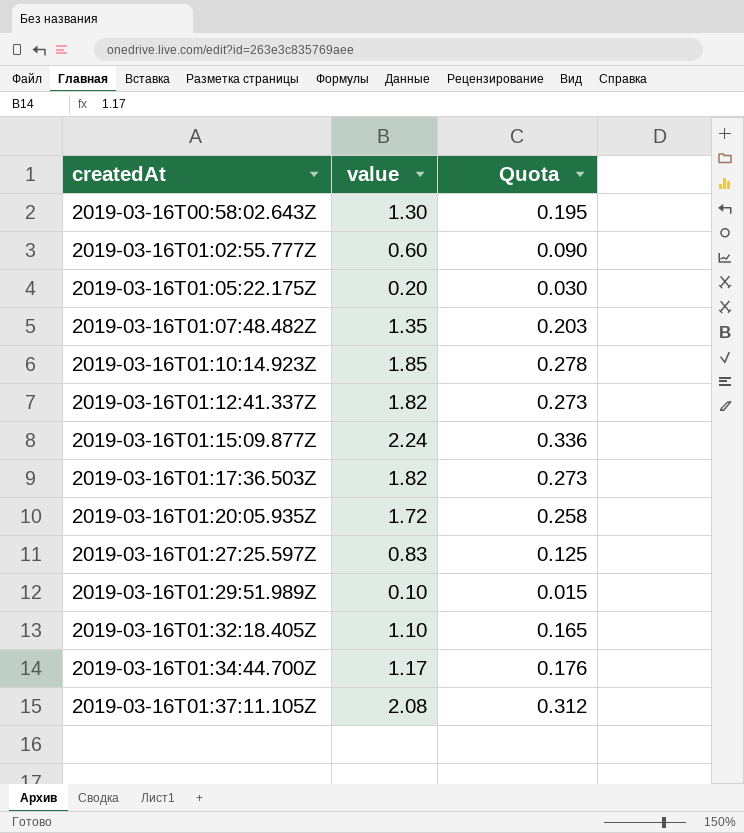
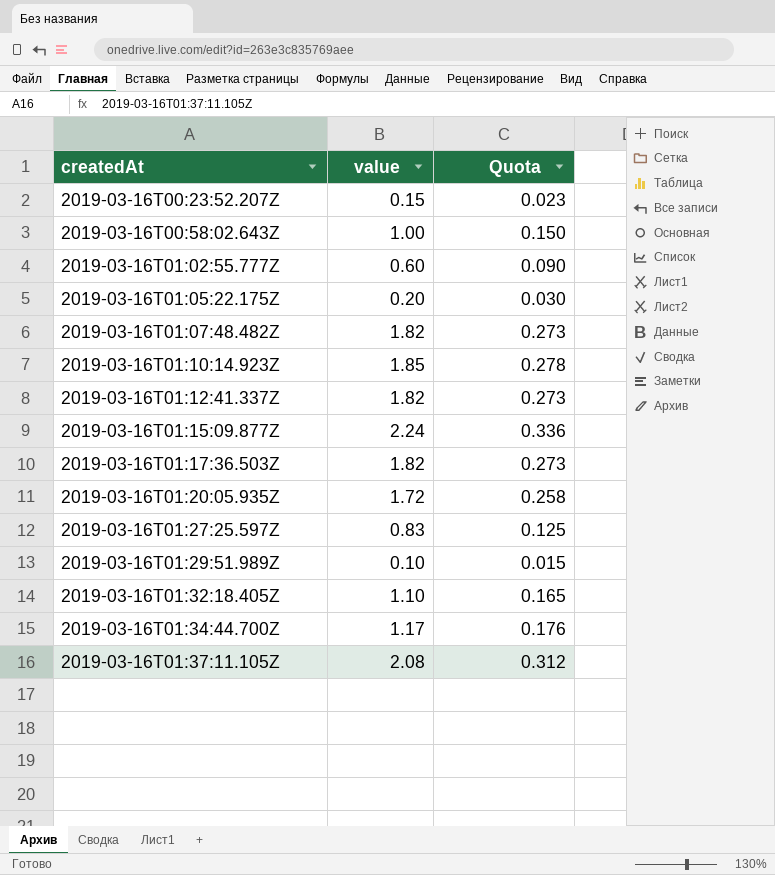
row 2019-03-16T00:23:52.207Z: none -> 0.15 | 0.023
2019-03-16T00:58:02.643Z | value: 1.30 -> 1.00
2019-03-16T00:58:02.643Z | Quota: 0.195 -> 0.150
2019-03-16T01:07:48.482Z | value: 1.35 -> 1.82
2019-03-16T01:07:48.482Z | Quota: 0.203 -> 0.273

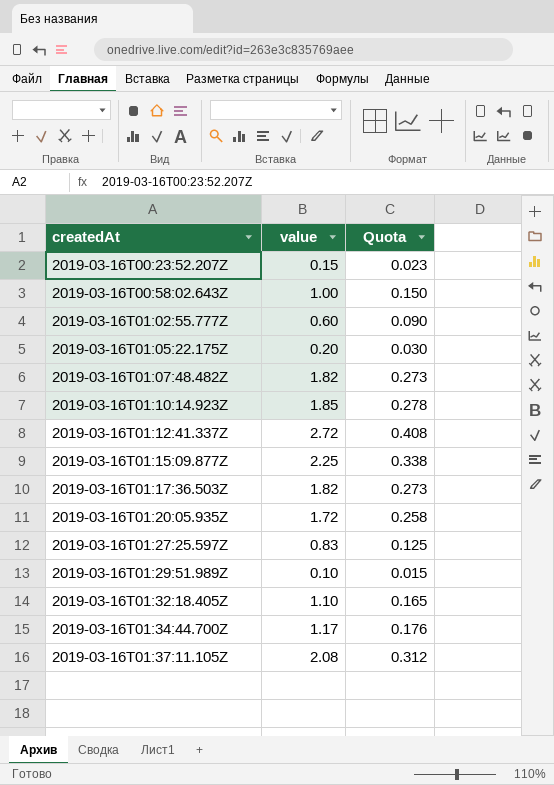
2019-03-16T01:12:41.337Z | value: 1.82 -> 2.72
2019-03-16T01:12:41.337Z | Quota: 0.273 -> 0.408
2019-03-16T01:15:09.877Z | value: 2.24 -> 2.25
2019-03-16T01:15:09.877Z | Quota: 0.336 -> 0.338

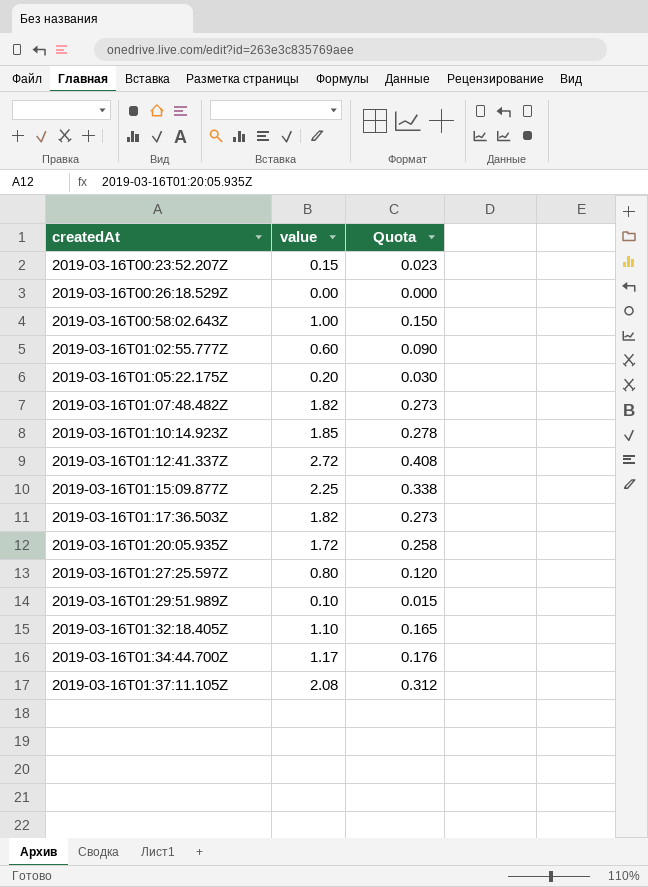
row 2019-03-16T00:26:18.529Z: none -> 0.00 | 0.000
2019-03-16T01:27:25.597Z | value: 0.83 -> 0.80
2019-03-16T01:27:25.597Z | Quota: 0.125 -> 0.120

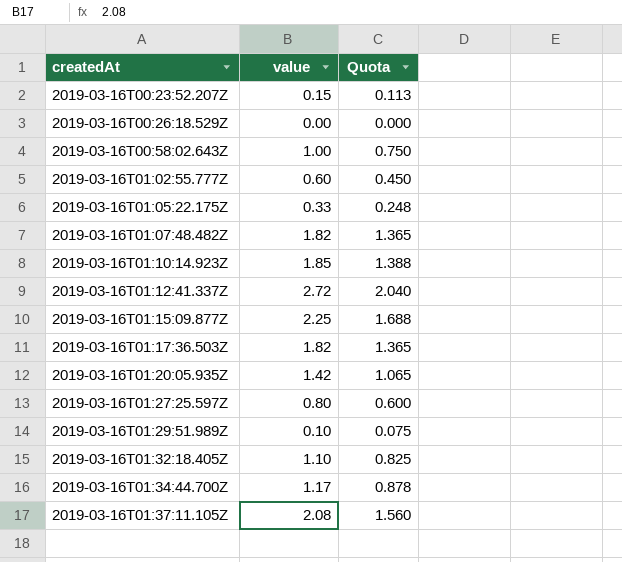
column Quota | formula: [value] * 0.15 -> [value] * 0.75
2019-03-16T01:05:22.175Z | value: 0.20 -> 0.33
2019-03-16T01:20:05.935Z | value: 1.72 -> 1.42

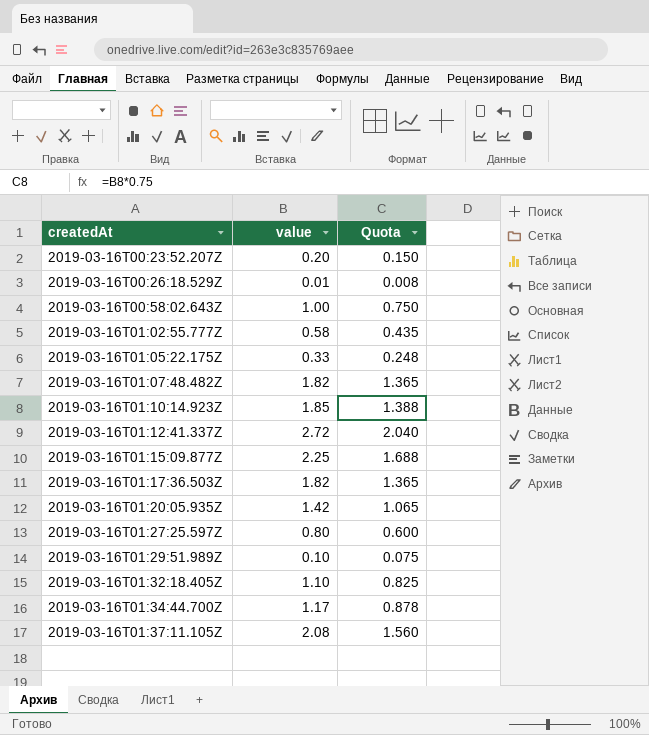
2019-03-16T00:23:52.207Z | value: 0.15 -> 0.20
2019-03-16T00:23:52.207Z | Quota: 0.113 -> 0.150
2019-03-16T00:26:18.529Z | value: 0.00 -> 0.01
2019-03-16T00:26:18.529Z | Quota: 0.000 -> 0.008
2019-03-16T01:02:55.777Z | value: 0.60 -> 0.58
2019-03-16T01:02:55.777Z | Quota: 0.450 -> 0.435

